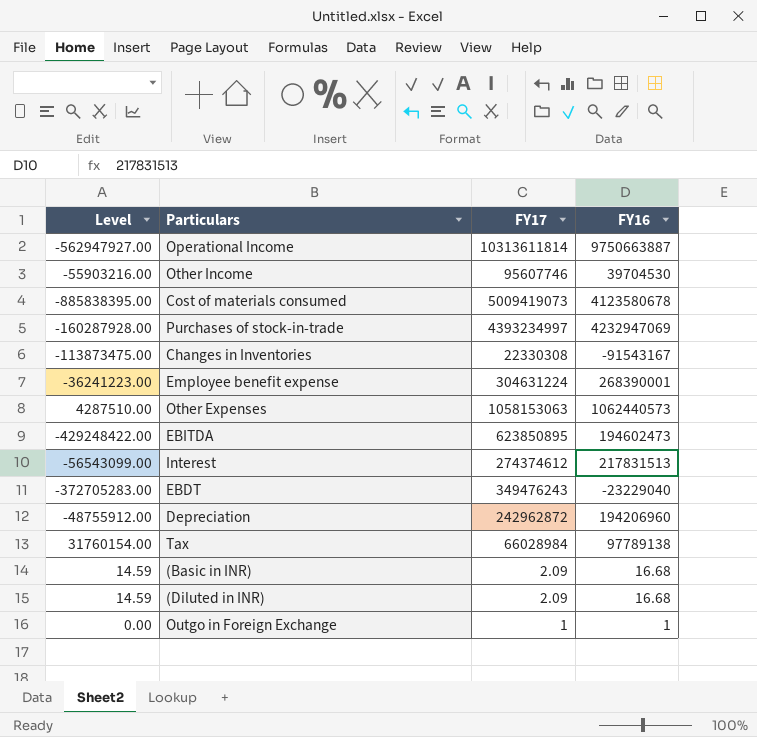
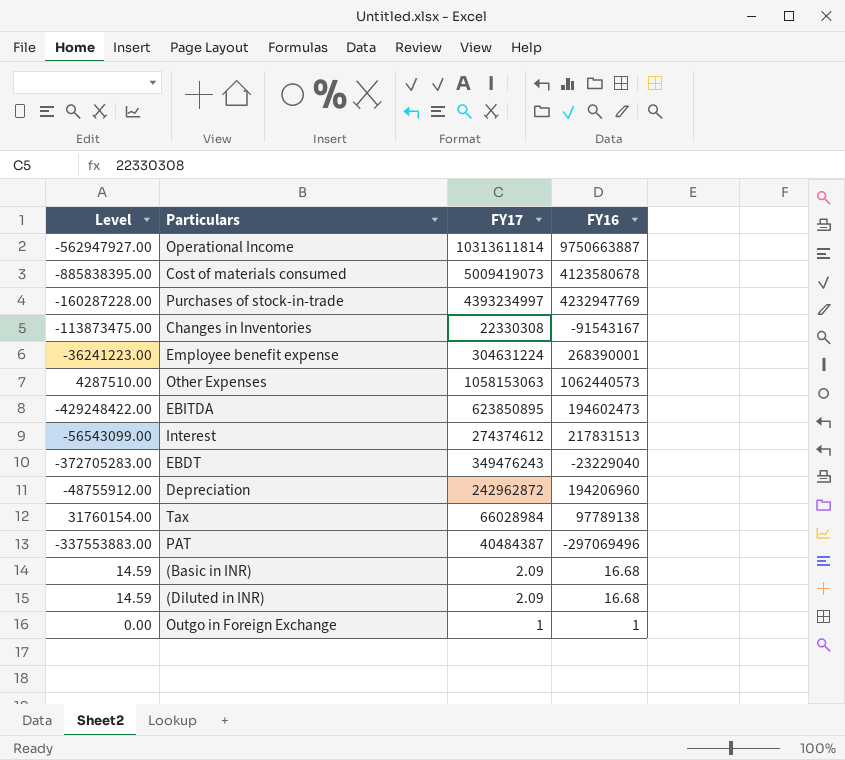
row Other Income: -55903216.00 | 95607746 | 39704530 -> none
Purchases of stock-in-trade | Level: -160287928.00 -> -160287228.00
Purchases of stock-in-trade | FY16: 4232947069 -> 4232947769
row PAT: none -> -337553883.00 | 40484387 | -297069496

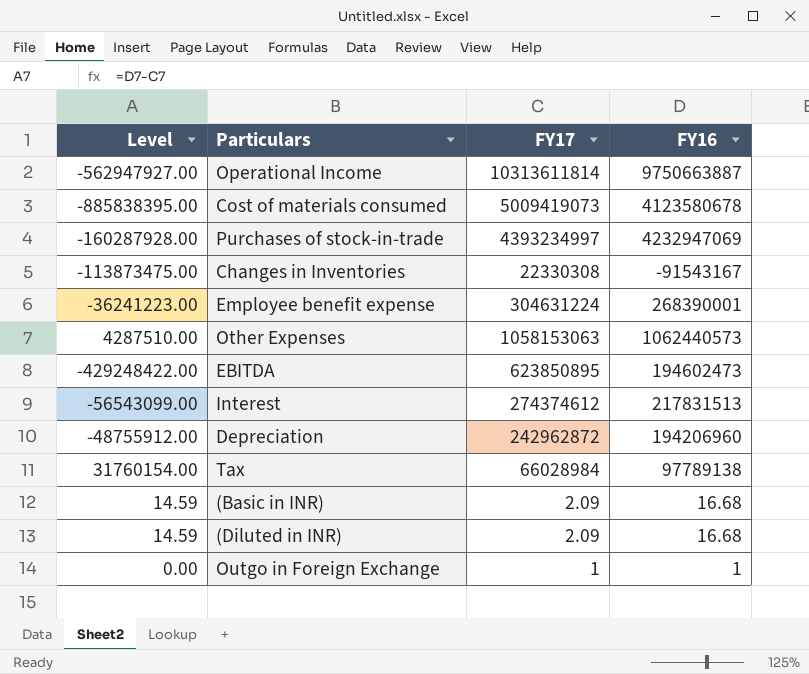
row EBDT: -372705283.00 | 349476243 | -23229040 -> none
row PAT: -337553883.00 | 40484387 | -297069496 -> none
Purchases of stock-in-trade | Level: -160287228.00 -> -160287928.00
Purchases of stock-in-trade | FY16: 4232947769 -> 4232947069

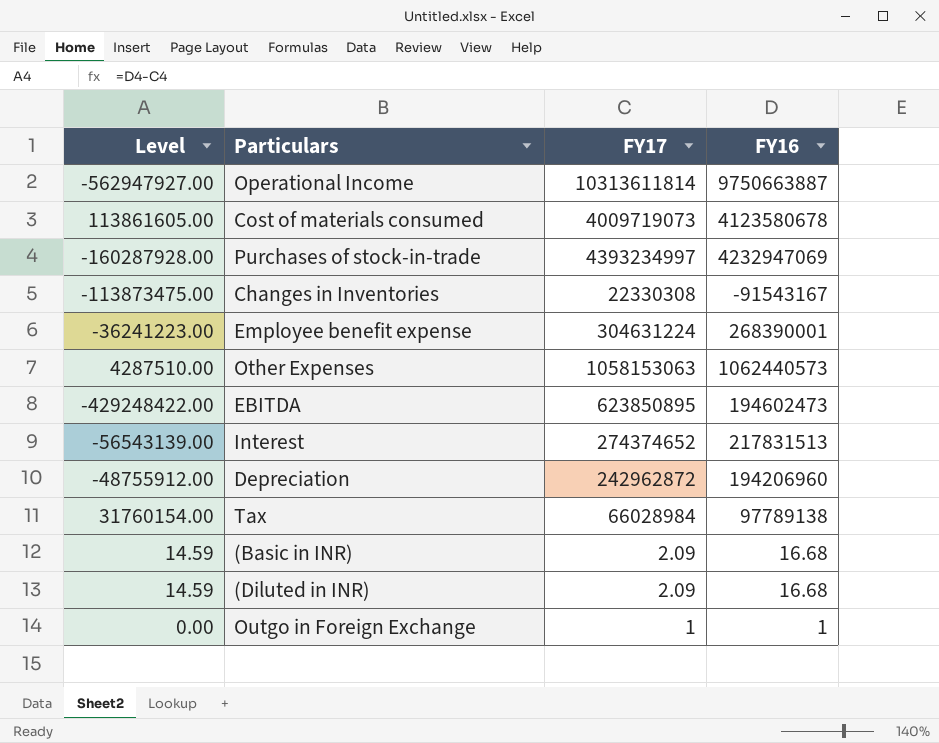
Cost of materials consumed | Level: -885838395.00 -> 113861605.00
Cost of materials consumed | FY17: 5009419073 -> 4009719073
Interest | Level: -56543099.00 -> -56543139.00
Interest | FY17: 274374612 -> 274374652

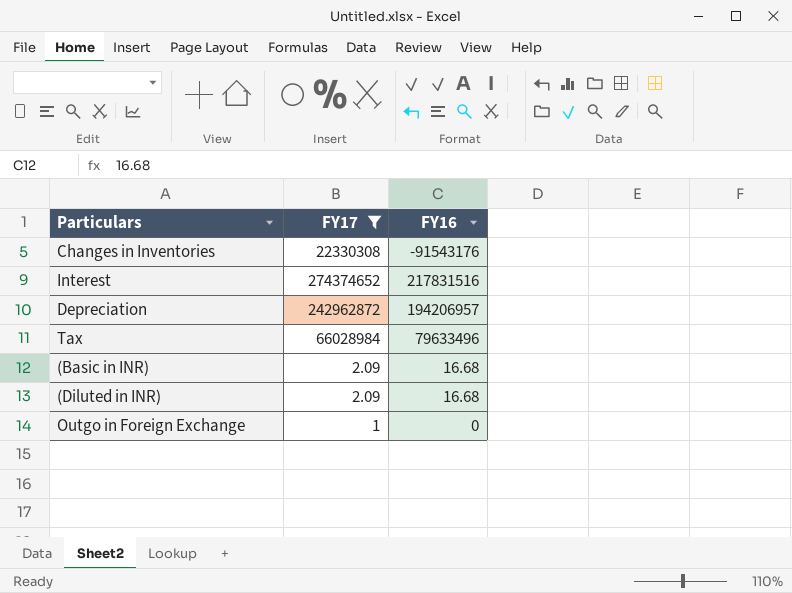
filter: none -> FY17 <= 274374652
column Level | formula: [FY16] - [FY17] -> none
Changes in Inventories | FY16: -91543167 -> -91543176
Interest | FY16: 217831513 -> 217831516
Depreciation | FY16: 194206960 -> 194206957
Tax | FY16: 97789138 -> 79633496
Outgo in Foreign Exchange | FY16: 1 -> 0

